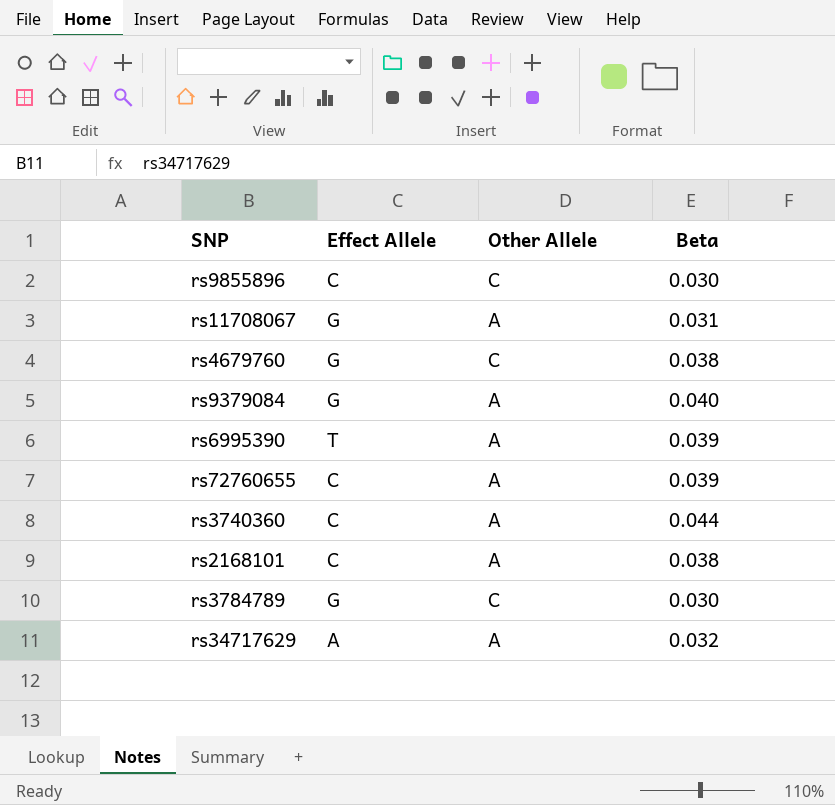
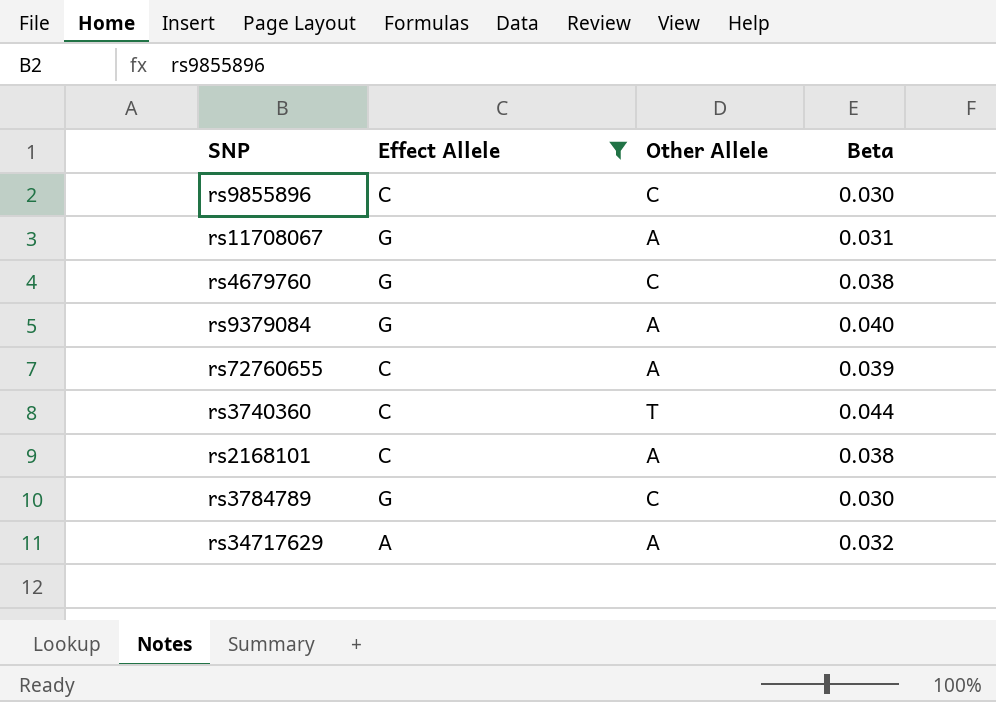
filter: none -> Effect Allele != T
rs3740360 | Other Allele: A -> T

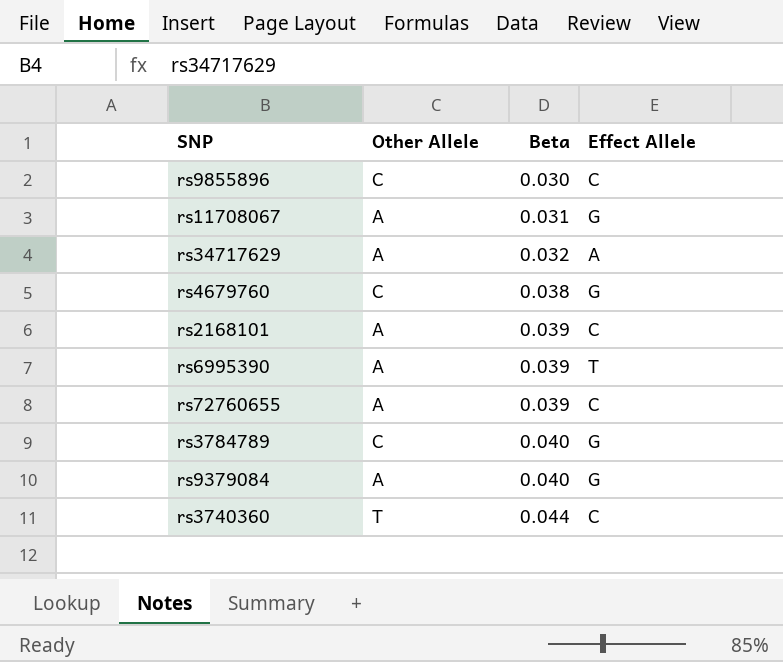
filter: Effect Allele != T -> none
row order: none -> Beta ascending
column Effect Allele | position: 2 -> 4
rs2168101 | Beta: 0.038 -> 0.039
rs3784789 | Beta: 0.030 -> 0.040

